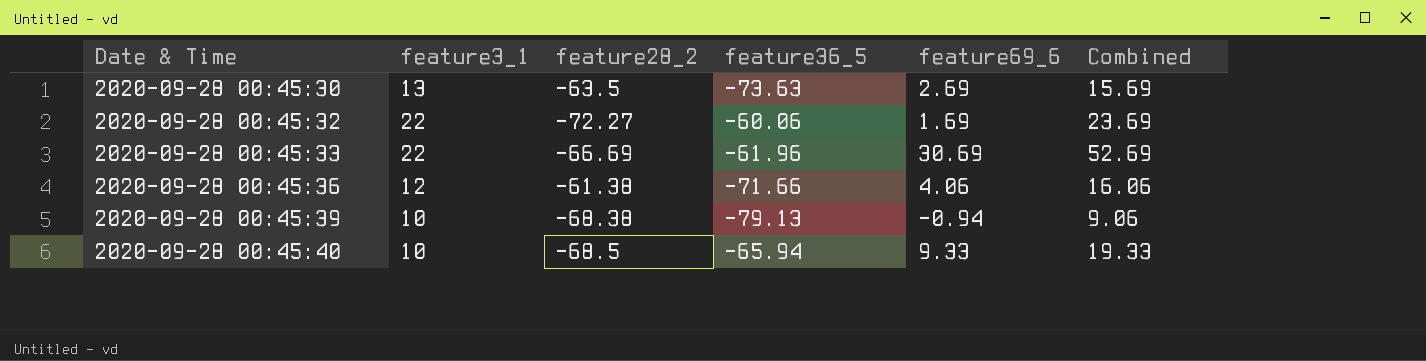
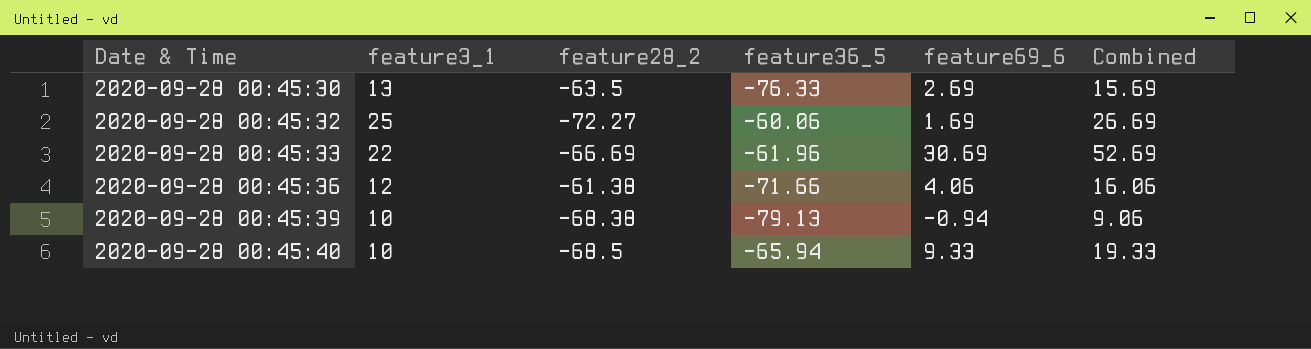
2020-09-28 00:45:30 | feature36_5: -73.63 -> -76.33
2020-09-28 00:45:32 | feature3_1: 22 -> 25
2020-09-28 00:45:32 | Combined: 23.69 -> 26.69

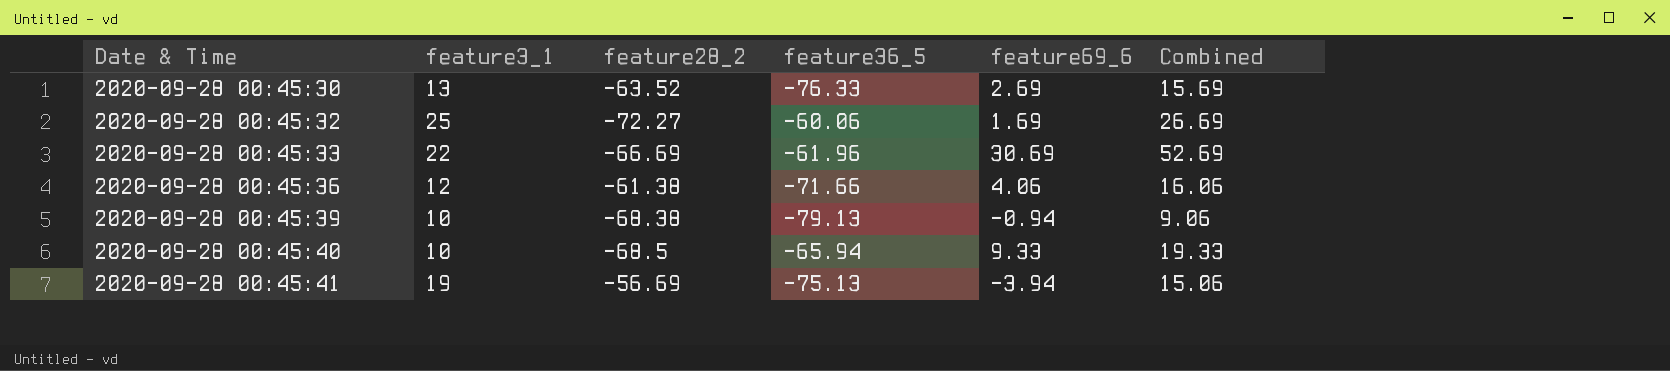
2020-09-28 00:45:30 | feature28_2: -63.5 -> -63.52
row 2020-09-28 00:45:41: none -> 19 | -56.69 | -75.13 | -3.94 | 15.06

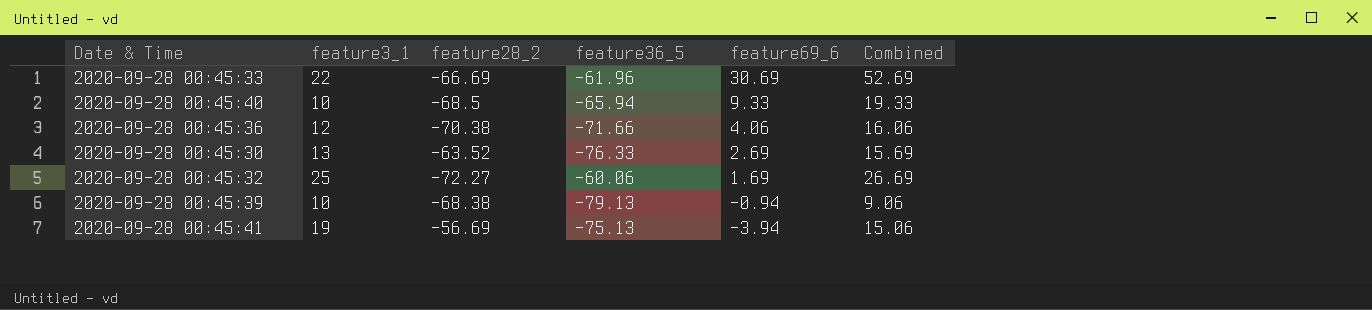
row order: Date & Time ascending -> feature69_6 descending
2020-09-28 00:45:36 | feature28_2: -61.38 -> -70.38

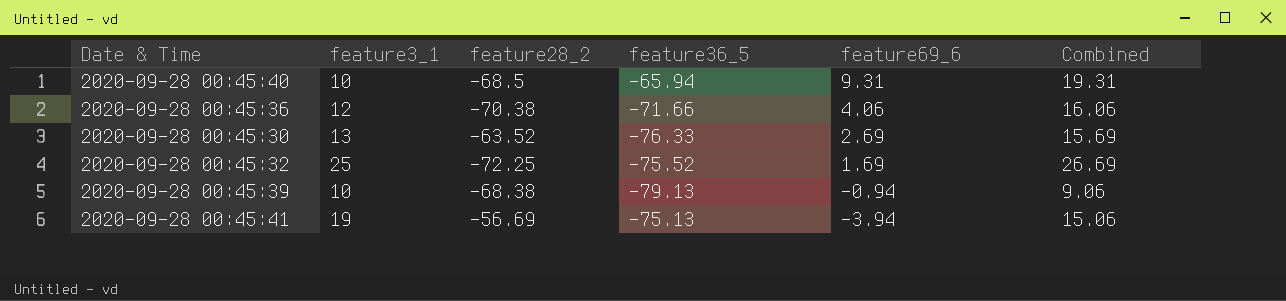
row 2020-09-28 00:45:33: 22 | -66.69 | -61.96 | 30.69 | 52.69 -> none
2020-09-28 00:45:40 | feature69_6: 9.33 -> 9.31
2020-09-28 00:45:40 | Combined: 19.33 -> 19.31
2020-09-28 00:45:32 | feature28_2: -72.27 -> -72.25
2020-09-28 00:45:32 | feature36_5: -60.06 -> -75.52

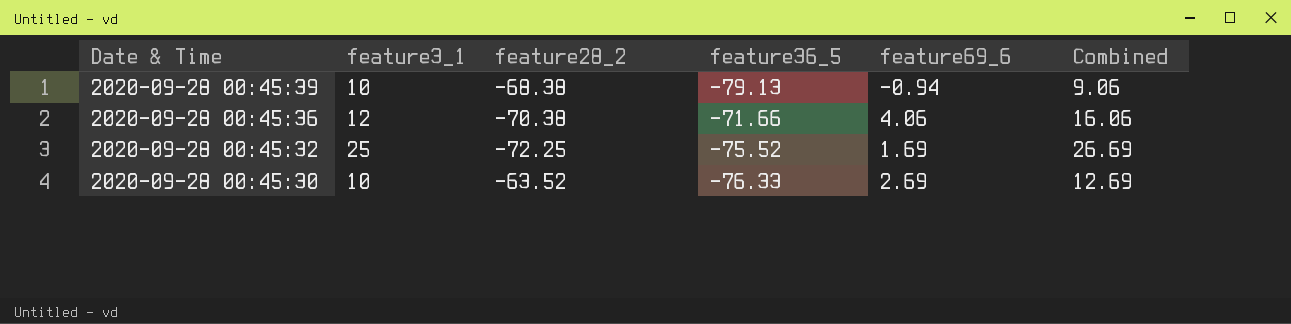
row order: feature69_6 descending -> Date & Time descending
row 2020-09-28 00:45:40: 10 | -68.5 | -65.94 | 9.31 | 19.31 -> none
row 2020-09-28 00:45:41: 19 | -56.69 | -75.13 | -3.94 | 15.06 -> none
2020-09-28 00:45:30 | feature3_1: 13 -> 10
2020-09-28 00:45:30 | Combined: 15.69 -> 12.69

